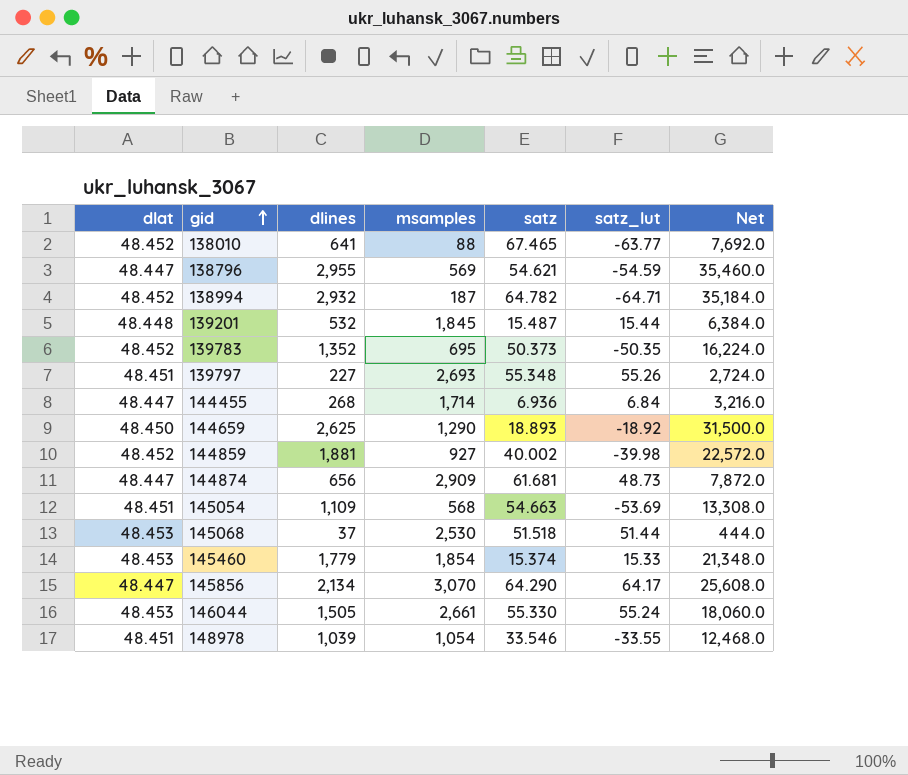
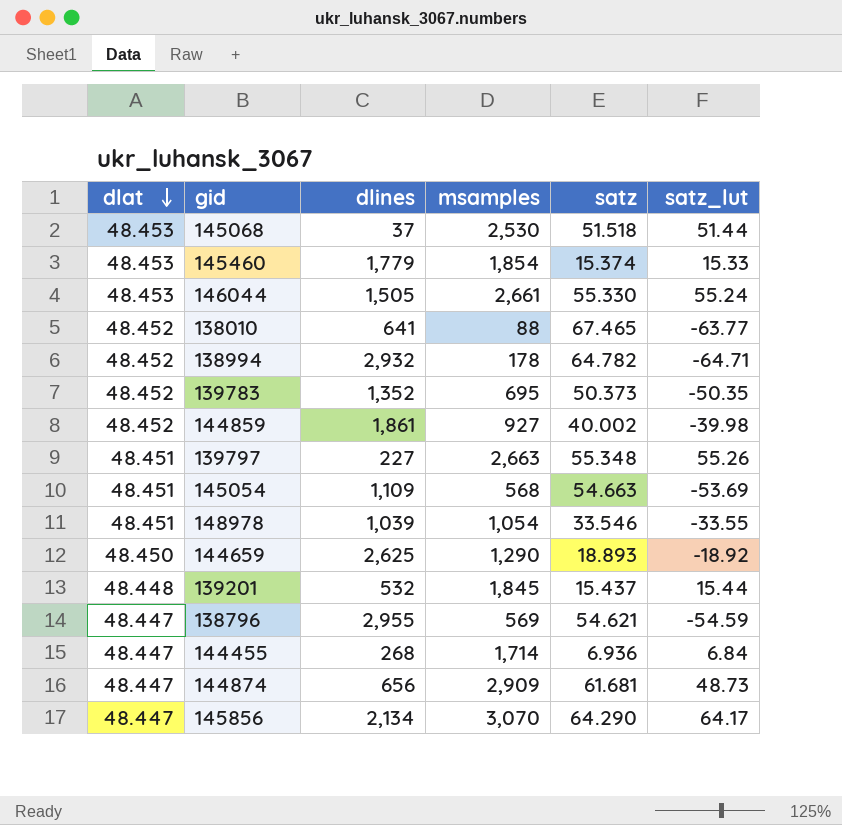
row order: gid ascending -> dlat descending
column Net | formula: [dlines] * 12 -> none
138994 | msamples: 187 -> 178
144859 | dlines: 1,881 -> 1,861
139797 | msamples: 2,693 -> 2,663
139201 | satz: 15.487 -> 15.437

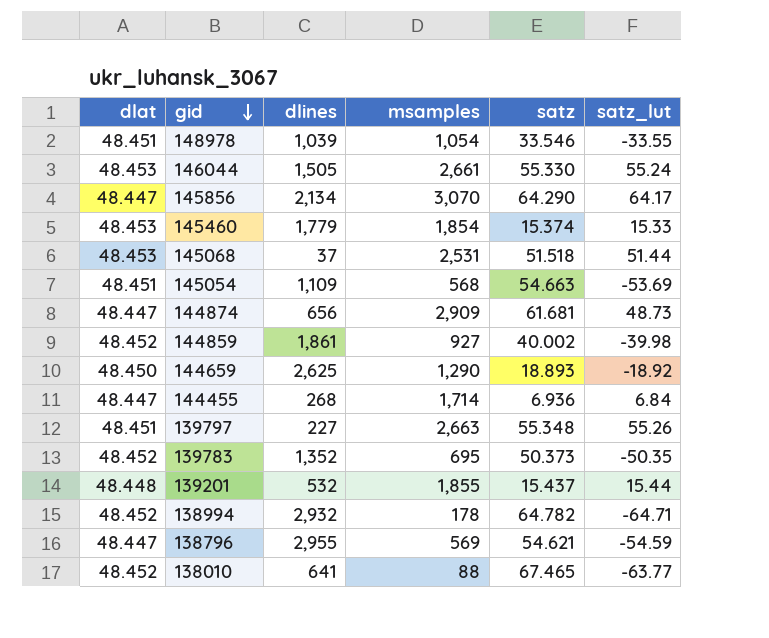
row order: dlat descending -> gid descending
145068 | msamples: 2,530 -> 2,531
139201 | msamples: 1,845 -> 1,855

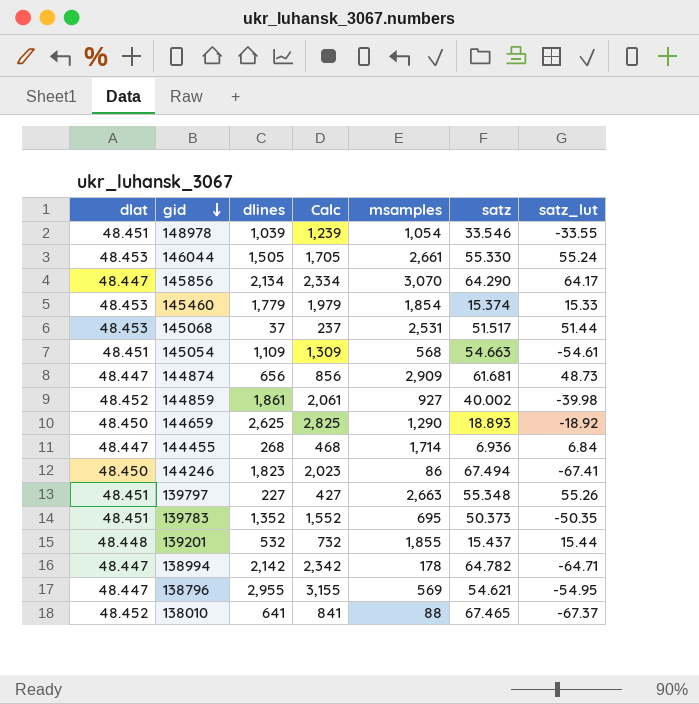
column Calc | formula: none -> [dlines] + 200
145068 | satz: 51.518 -> 51.517
145054 | satz_lut: -53.69 -> -54.61
row 144246: none -> 48.450 | 1,823 | 2,023 | 86 | 67.494 | -67.41
139783 | dlat: 48.452 -> 48.451
138994 | dlat: 48.452 -> 48.447
138994 | dlines: 2,932 -> 2,142
138796 | satz_lut: -54.59 -> -54.95
138010 | satz_lut: -63.77 -> -67.37

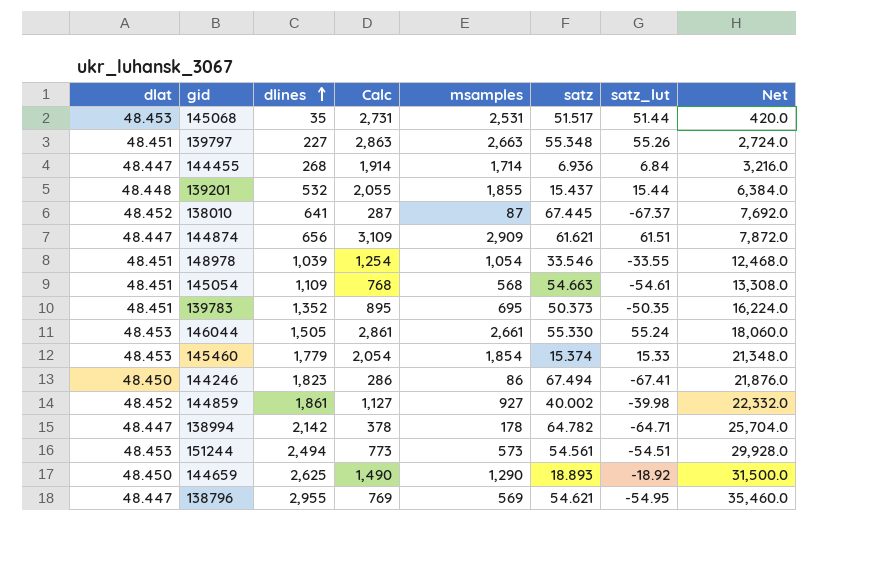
row order: gid descending -> dlines ascending
column Calc | formula: [dlines] + 200 -> [msamples] + 200
column Net | formula: none -> [dlines] * 12
row 145856: 48.447 | 2,134 | 2,334 | 3,070 | 64.290 | 64.17 -> none
145068 | dlines: 37 -> 35
138010 | msamples: 88 -> 87
138010 | satz: 67.465 -> 67.445
144874 | satz: 61.681 -> 61.621
144874 | satz_lut: 48.73 -> 61.51
row 151244: none -> 48.453 | 2,494 | 773 | 573 | 54.561 | -54.51 | 29,928.0

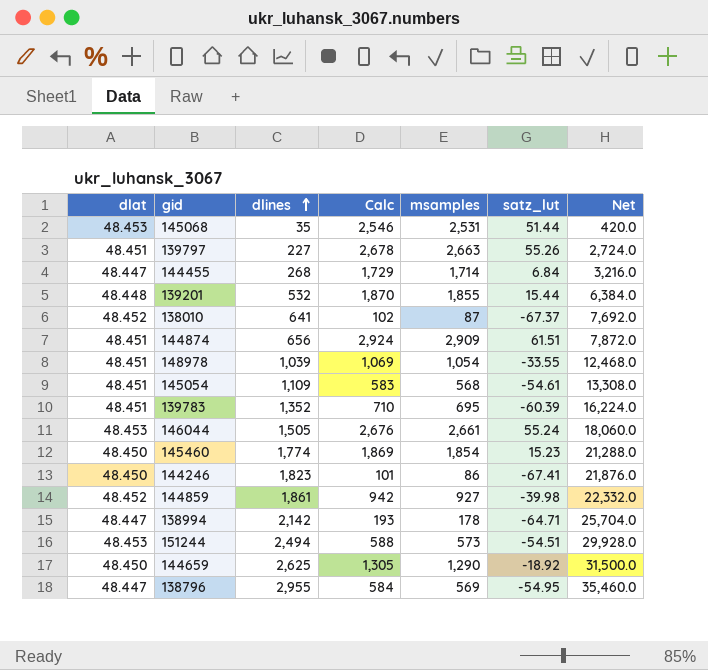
column satz | position: 6 -> none
column Calc | formula: [msamples] + 200 -> [msamples] + 15
144874 | dlat: 48.447 -> 48.451
139783 | satz_lut: -50.35 -> -60.39
145460 | dlat: 48.453 -> 48.450
145460 | dlines: 1,779 -> 1,774
145460 | satz_lut: 15.33 -> 15.23
145460 | Net: 21,348.0 -> 21,288.0

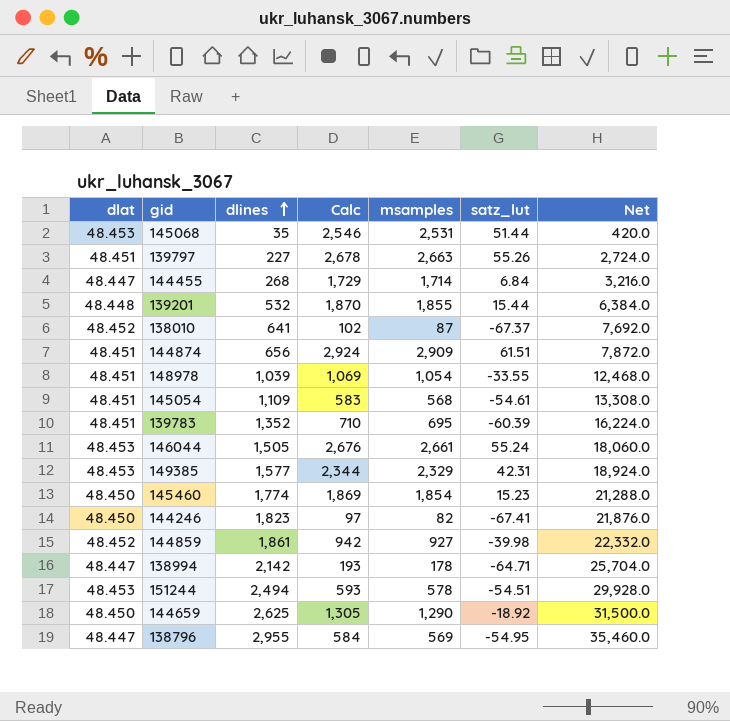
row 149385: none -> 48.453 | 1,577 | 2,344 | 2,329 | 42.31 | 18,924.0
144246 | Calc: 101 -> 97
144246 | msamples: 86 -> 82
151244 | Calc: 588 -> 593
151244 | msamples: 573 -> 578

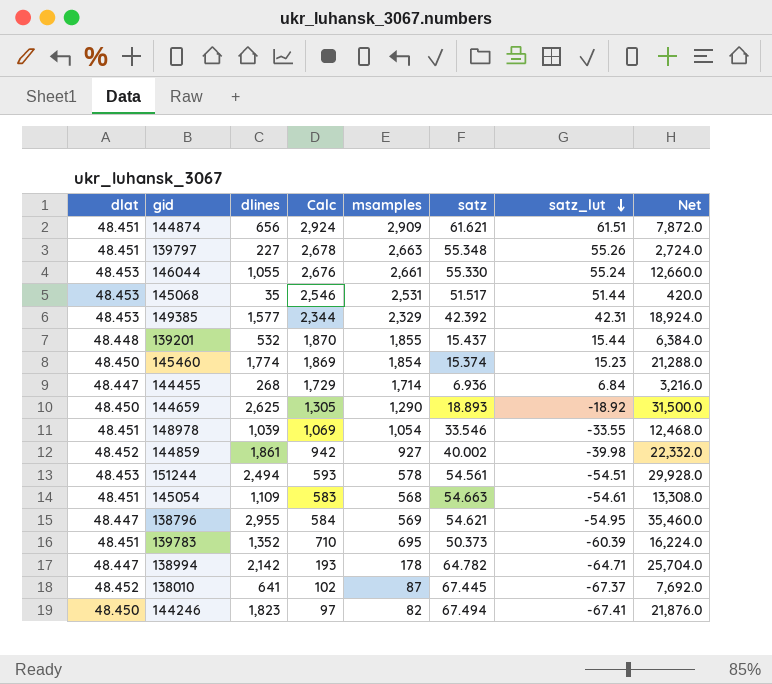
row order: dlines ascending -> satz_lut descending
column satz | position: none -> 6
146044 | dlines: 1,505 -> 1,055
146044 | Net: 18,060.0 -> 12,660.0

